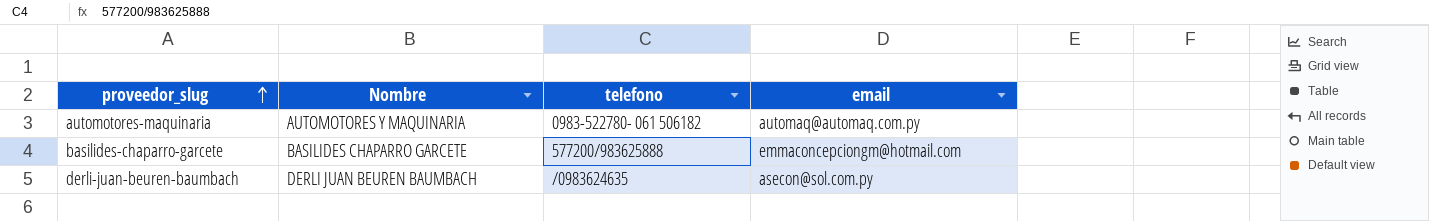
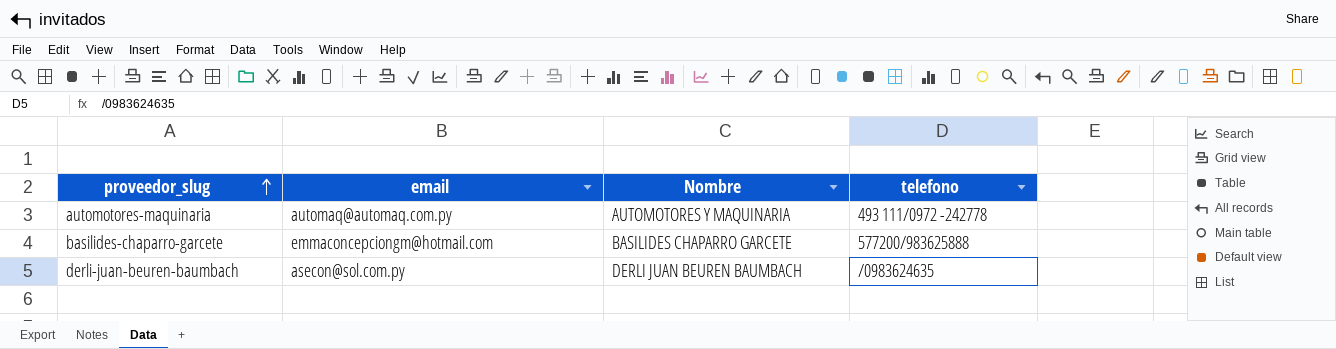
column email | position: 4 -> 2
automotores-maquinaria | telefono: 0983-522780- 061 506182 -> 493 111/0972 -242778

